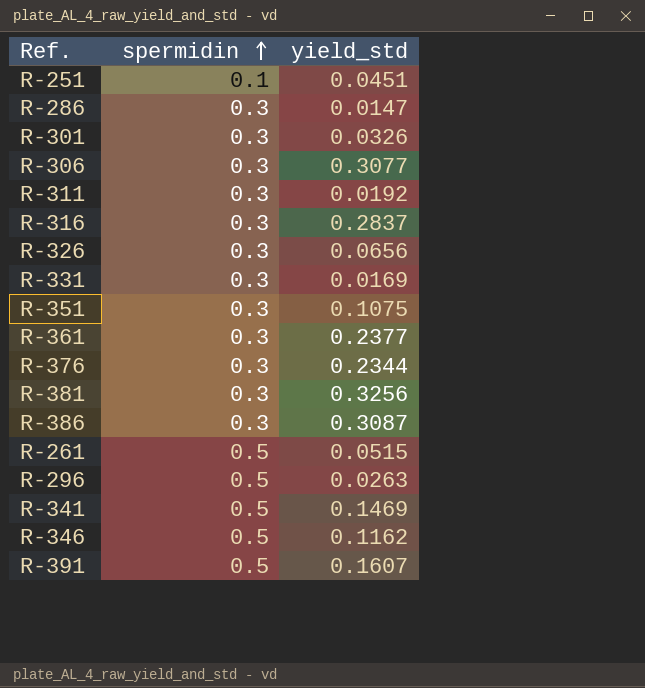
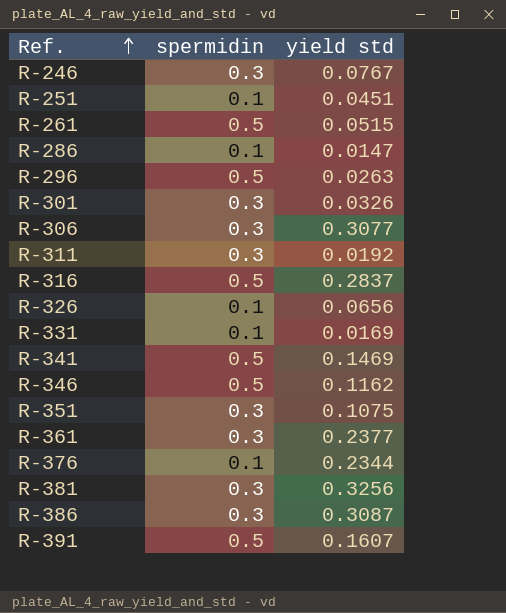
row order: spermidin ascending -> Ref. ascending
column name: yield_std -> yield std
row R-246: none -> 0.3 | 0.0767
R-286 | spermidin: 0.3 -> 0.1
R-316 | spermidin: 0.3 -> 0.5
R-326 | spermidin: 0.3 -> 0.1
R-331 | spermidin: 0.3 -> 0.1
R-376 | spermidin: 0.3 -> 0.1

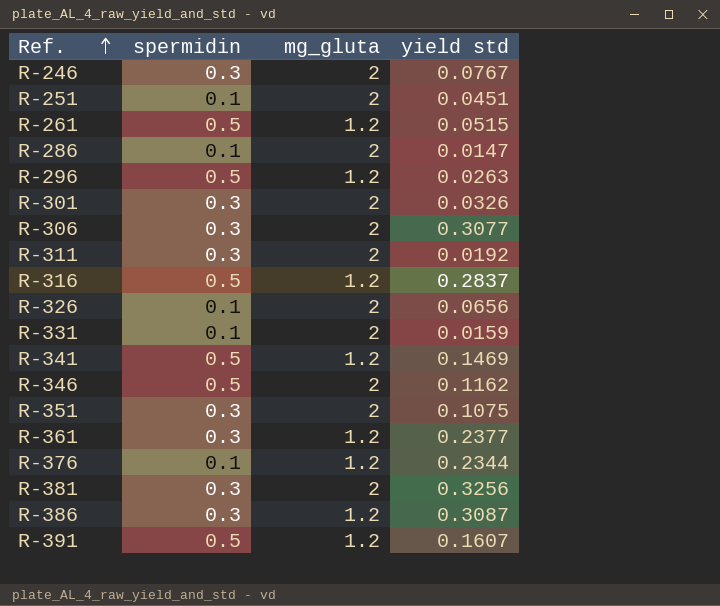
column mg_gluta | position: none -> 3
R-331 | yield std: 0.0169 -> 0.0159

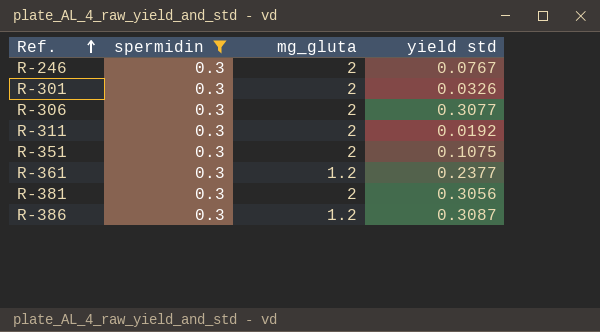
filter: none -> spermidin = 0.3
R-381 | yield std: 0.3256 -> 0.3056

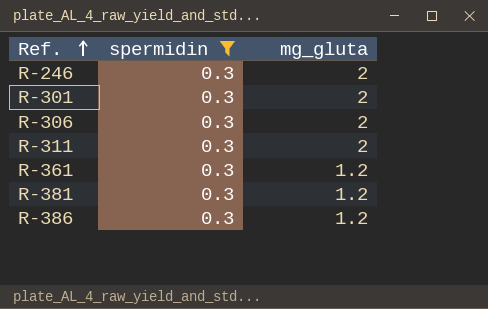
column yield std | position: 4 -> none
row R-351: 0.3 | 2 | 0.1075 -> none
R-381 | mg_gluta: 2 -> 1.2

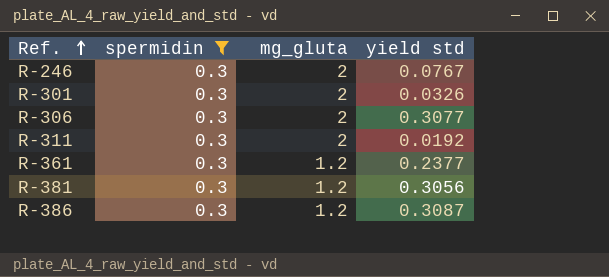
column yield std | position: none -> 4

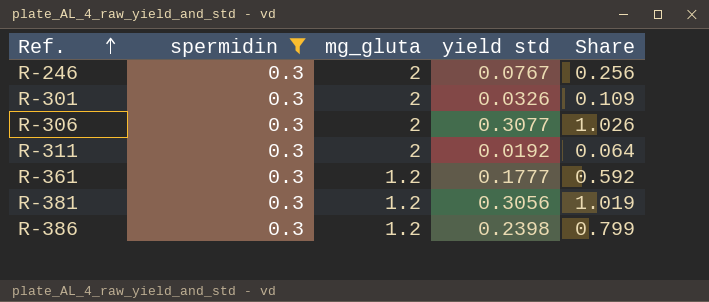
column Share | formula: none -> [yield std] / [spermidin]
R-361 | yield std: 0.2377 -> 0.1777
R-386 | yield std: 0.3087 -> 0.2398

